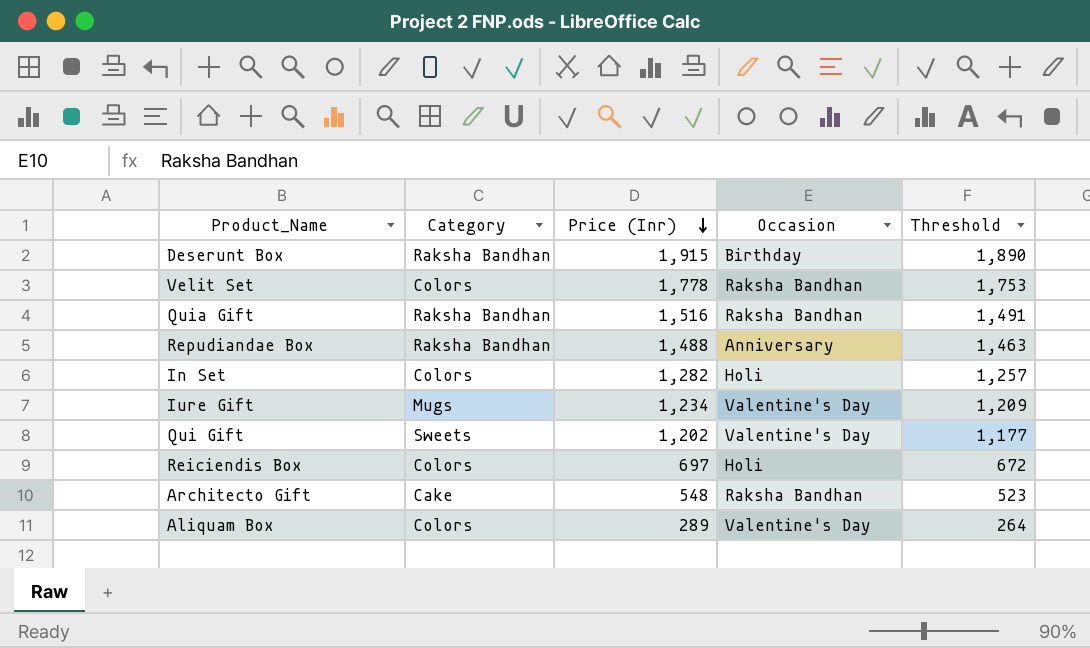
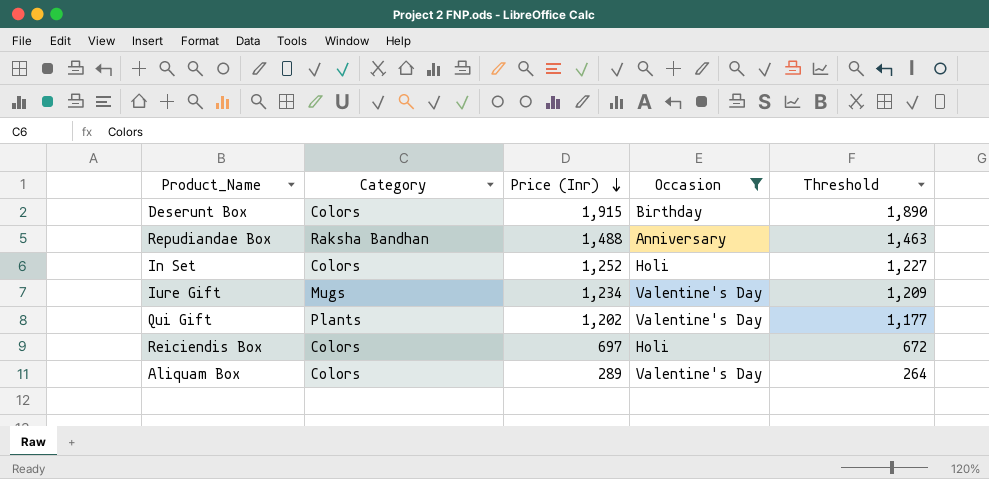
filter: none -> Occasion != Raksha Bandhan
Deserunt Box | Category: Raksha Bandhan -> Colors
In Set | Price (Inr): 1,282 -> 1,252
In Set | Threshold: 1,257 -> 1,227
Qui Gift | Category: Sweets -> Plants

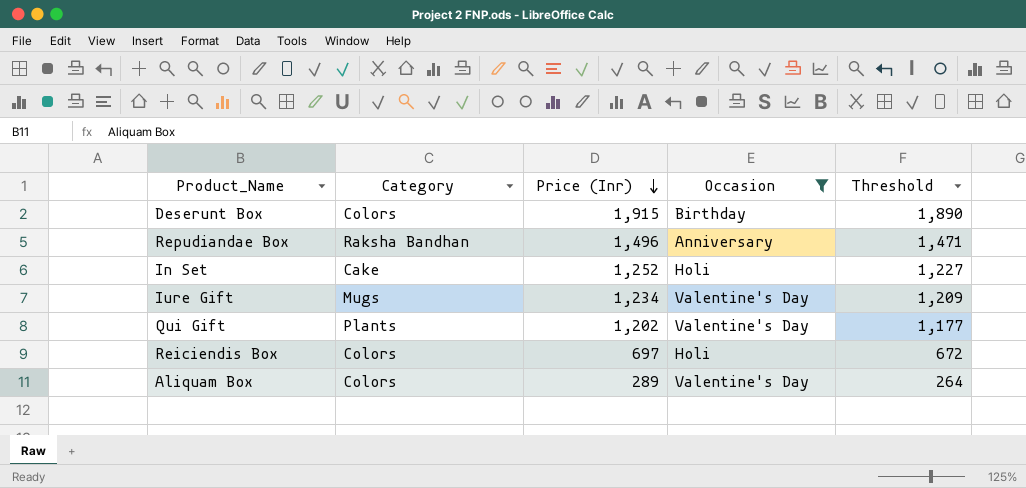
Repudiandae Box | Price (Inr): 1,488 -> 1,496
Repudiandae Box | Threshold: 1,463 -> 1,471
In Set | Category: Colors -> Cake

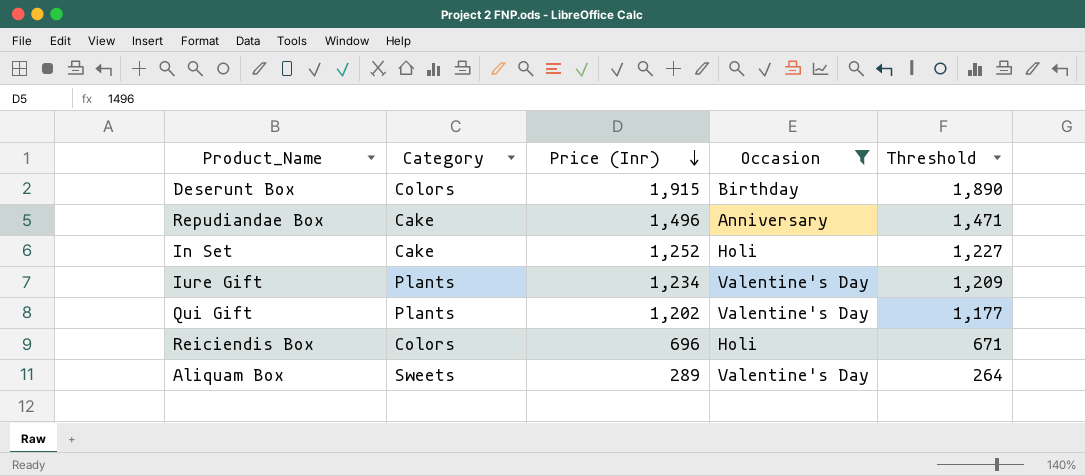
Repudiandae Box | Category: Raksha Bandhan -> Cake
Iure Gift | Category: Mugs -> Plants
Reiciendis Box | Price (Inr): 697 -> 696
Reiciendis Box | Threshold: 672 -> 671
Aliquam Box | Category: Colors -> Sweets

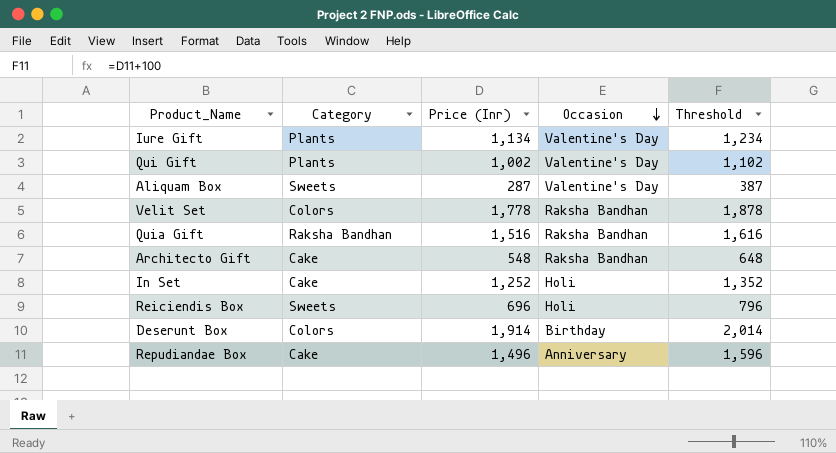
filter: Occasion != Raksha Bandhan -> none
row order: Price (Inr) descending -> Occasion descending
column Threshold | formula: [Price (Inr)] - 25 -> [Price (Inr)] + 100
Iure Gift | Price (Inr): 1,234 -> 1,134
Qui Gift | Price (Inr): 1,202 -> 1,002
Aliquam Box | Price (Inr): 289 -> 287
Reiciendis Box | Category: Colors -> Sweets
Deserunt Box | Price (Inr): 1,915 -> 1,914

